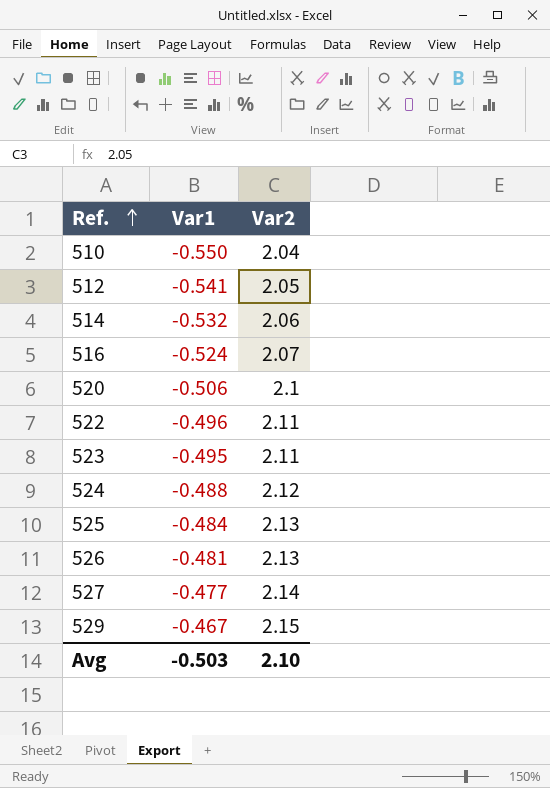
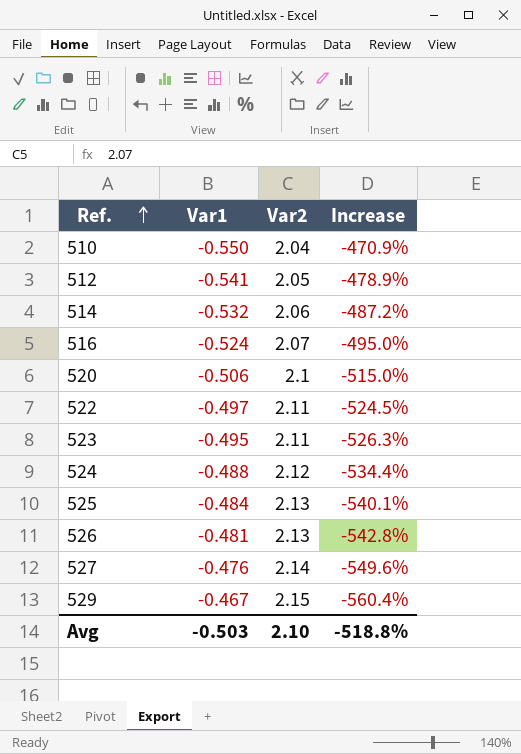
column Increase | formula: none -> ([Var2] - [Var1]) / [Var1]
522 | Var1: -0.496 -> -0.497
527 | Var1: -0.477 -> -0.476

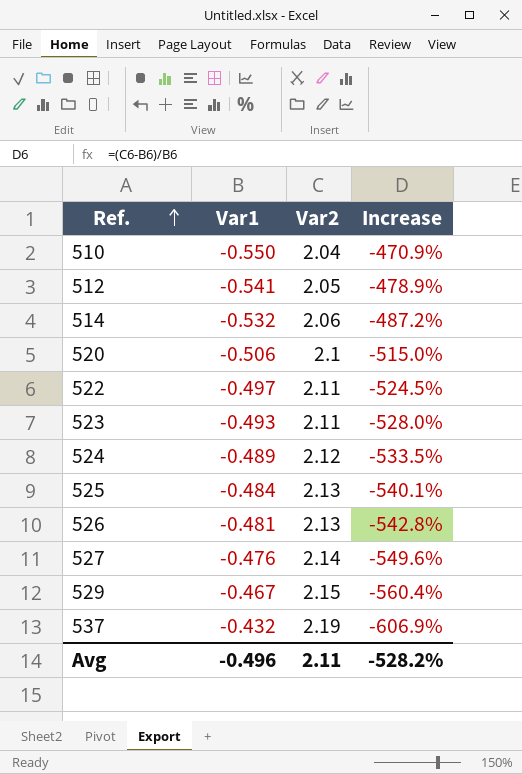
row 516: -0.524 | 2.07 | -495.0% -> none
523 | Var1: -0.495 -> -0.493
523 | Increase: -526.3% -> -528.0%
524 | Var1: -0.488 -> -0.489
524 | Increase: -534.4% -> -533.5%
row 537: none -> -0.432 | 2.19 | -606.9%
Avg | Var1: -0.503 -> -0.496
Avg | Var2: 2.10 -> 2.11
Avg | Increase: -518.8% -> -528.2%

